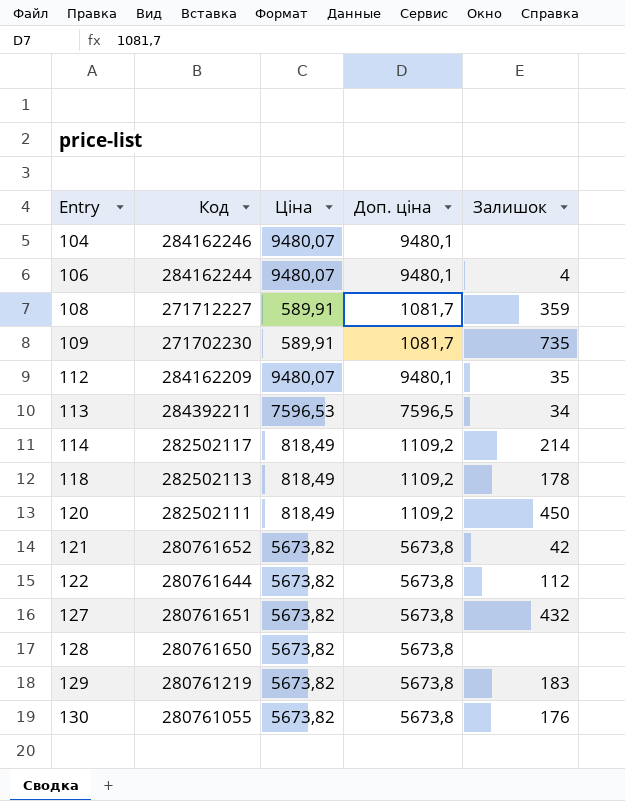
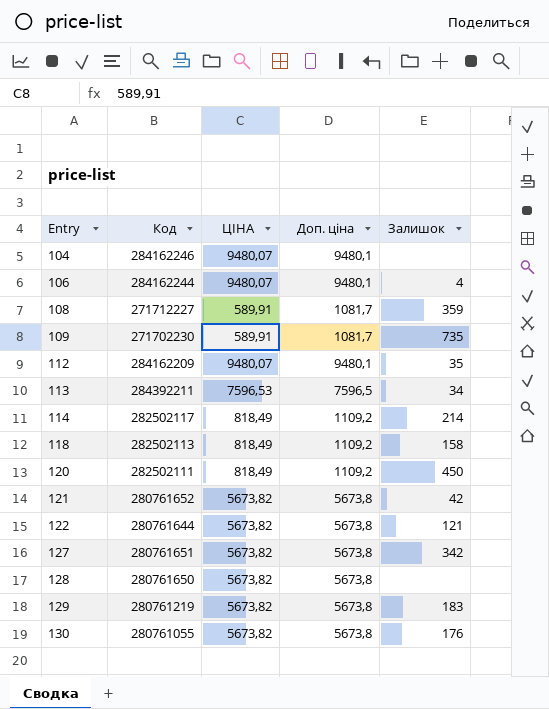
column name: Ціна -> ЦІНА
118 | Залишок: 178 -> 158
122 | Залишок: 112 -> 121
127 | Залишок: 432 -> 342

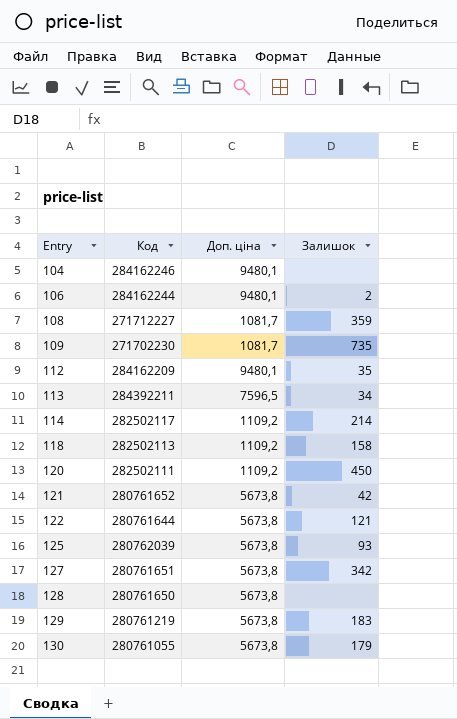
column ЦІНА | position: 3 -> none
106 | Залишок: 4 -> 2
row 125: none -> 280762039 | 5673,8 | 93
130 | Залишок: 176 -> 179

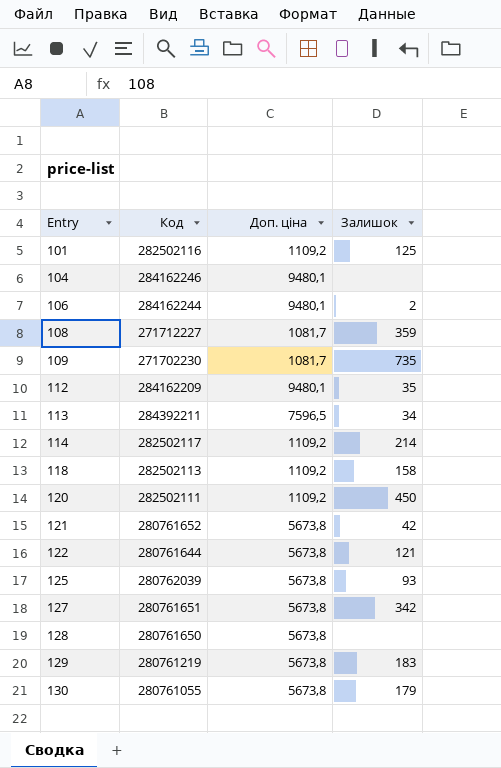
row 101: none -> 282502116 | 1109,2 | 125

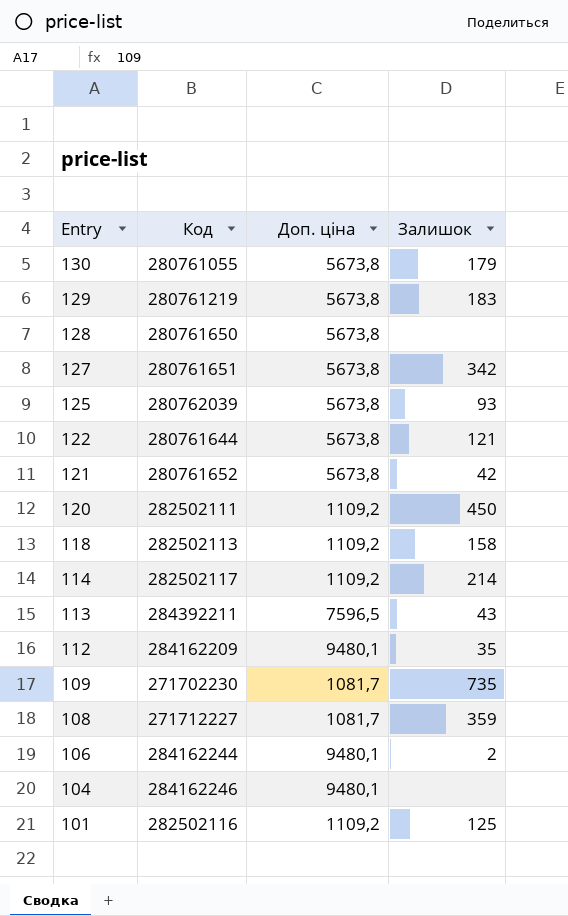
row order: Entry ascending -> Entry descending
113 | Залишок: 34 -> 43

